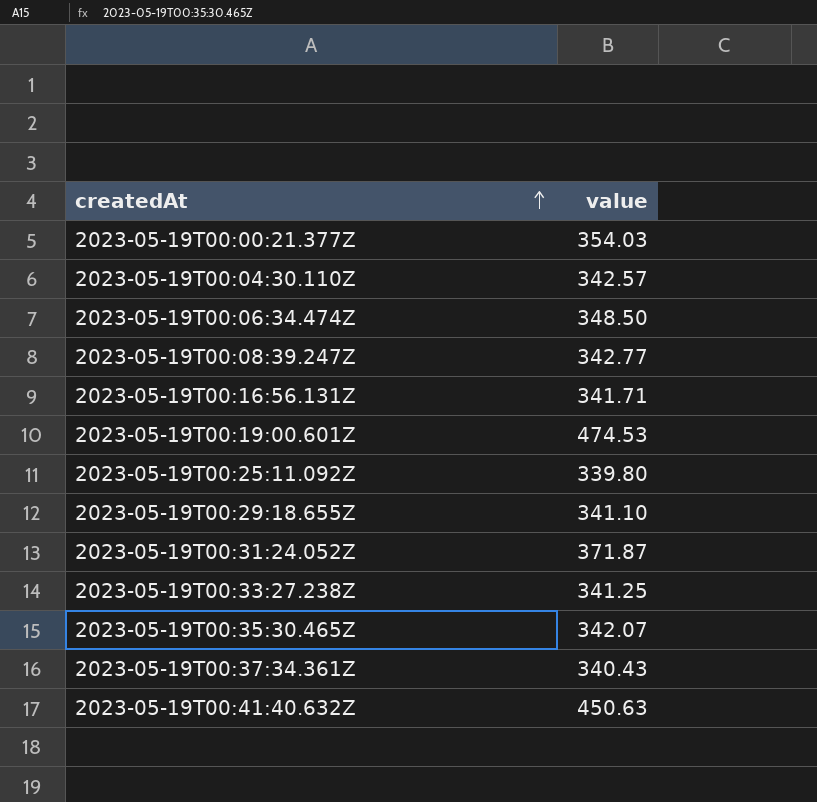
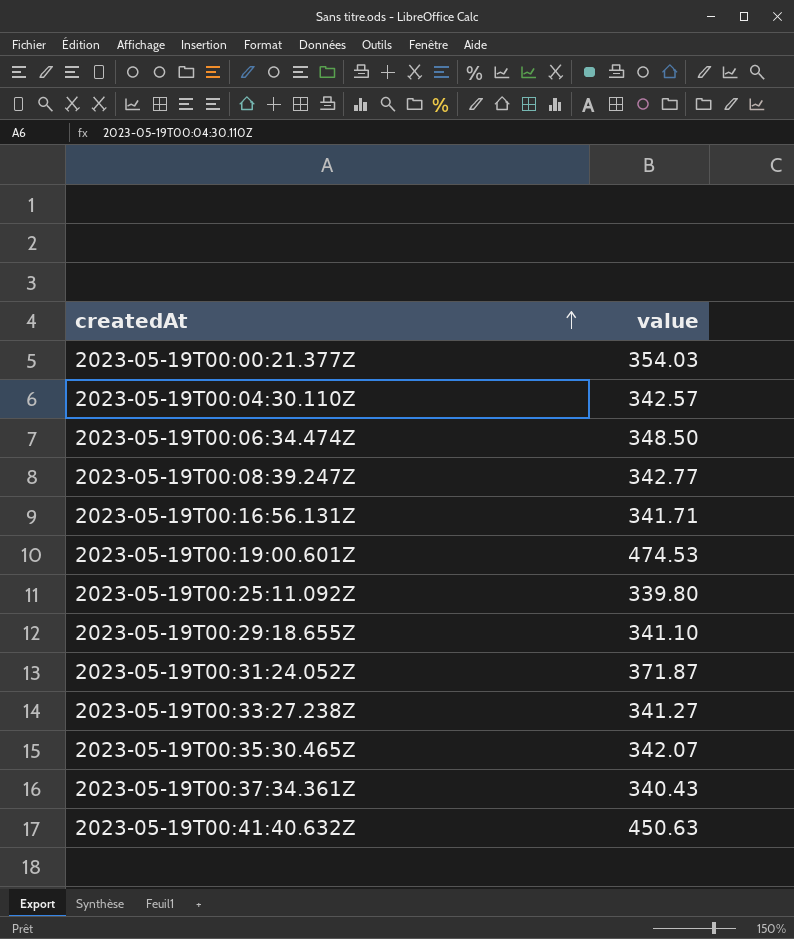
2023-05-19T00:33:27.238Z | value: 341.25 -> 341.27

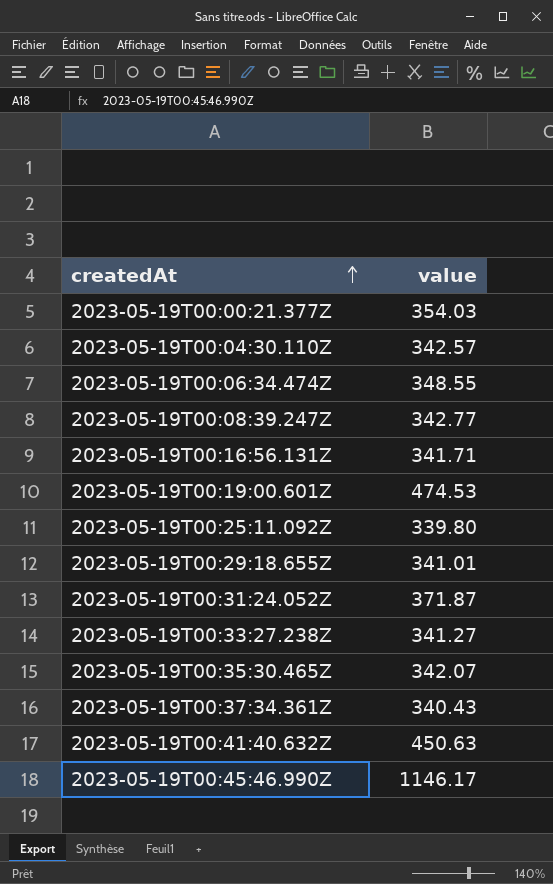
2023-05-19T00:06:34.474Z | value: 348.50 -> 348.55
2023-05-19T00:29:18.655Z | value: 341.10 -> 341.01
row 2023-05-19T00:45:46.990Z: none -> 1146.17

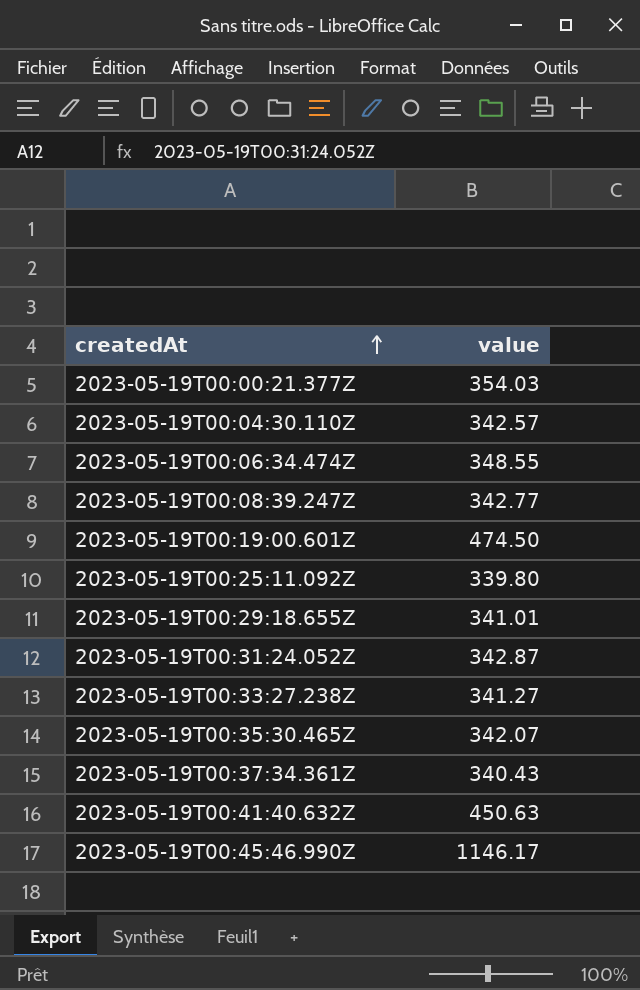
row 2023-05-19T00:16:56.131Z: 341.71 -> none
2023-05-19T00:19:00.601Z | value: 474.53 -> 474.50
2023-05-19T00:31:24.052Z | value: 371.87 -> 342.87

